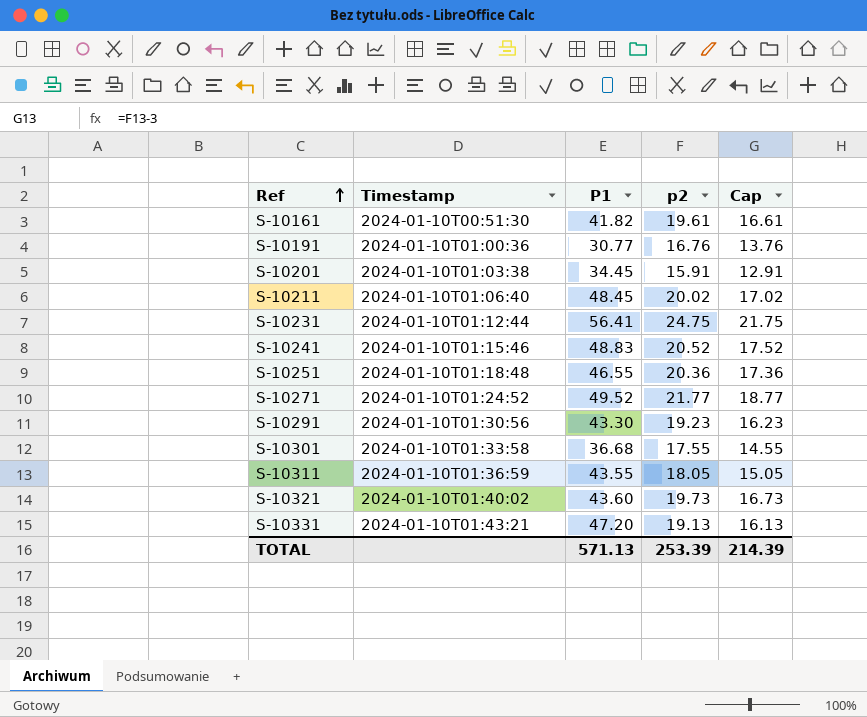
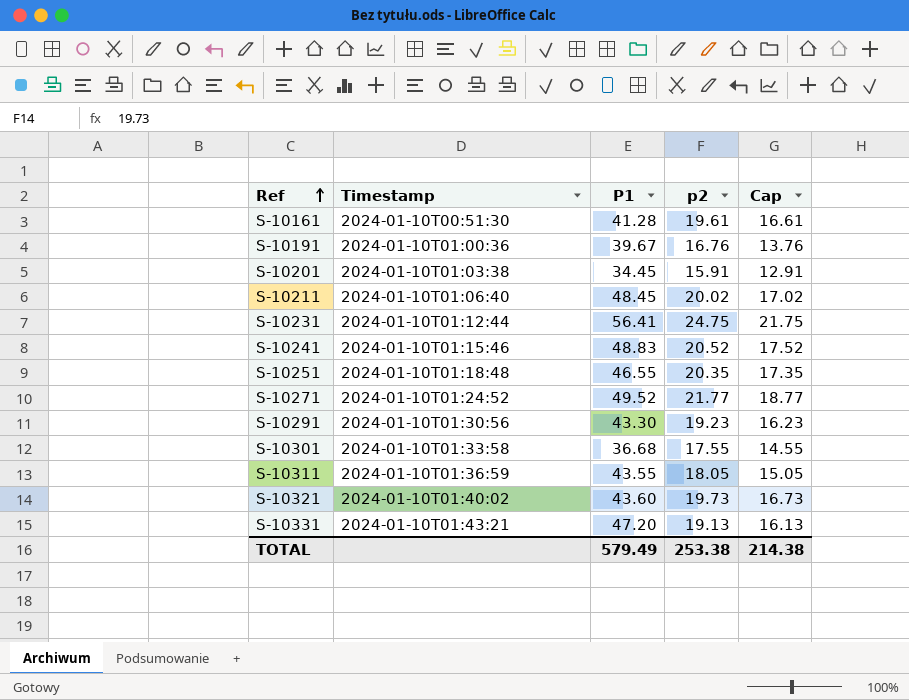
S-10161 | P1: 41.82 -> 41.28
S-10191 | P1: 30.77 -> 39.67
S-10251 | p2: 20.36 -> 20.35
S-10251 | Cap: 17.36 -> 17.35
TOTAL | P1: 571.13 -> 579.49
TOTAL | p2: 253.39 -> 253.38
TOTAL | Cap: 214.39 -> 214.38

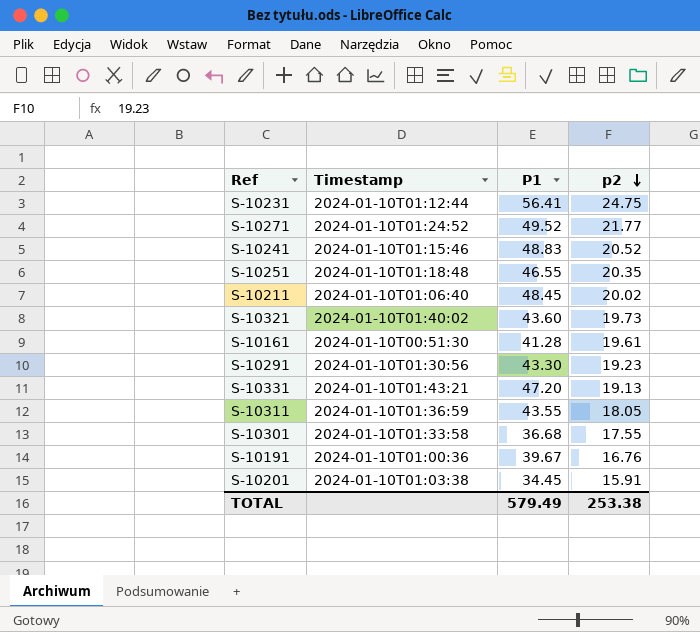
row order: Ref ascending -> p2 descending
column Cap | formula: [p2] - 3 -> none

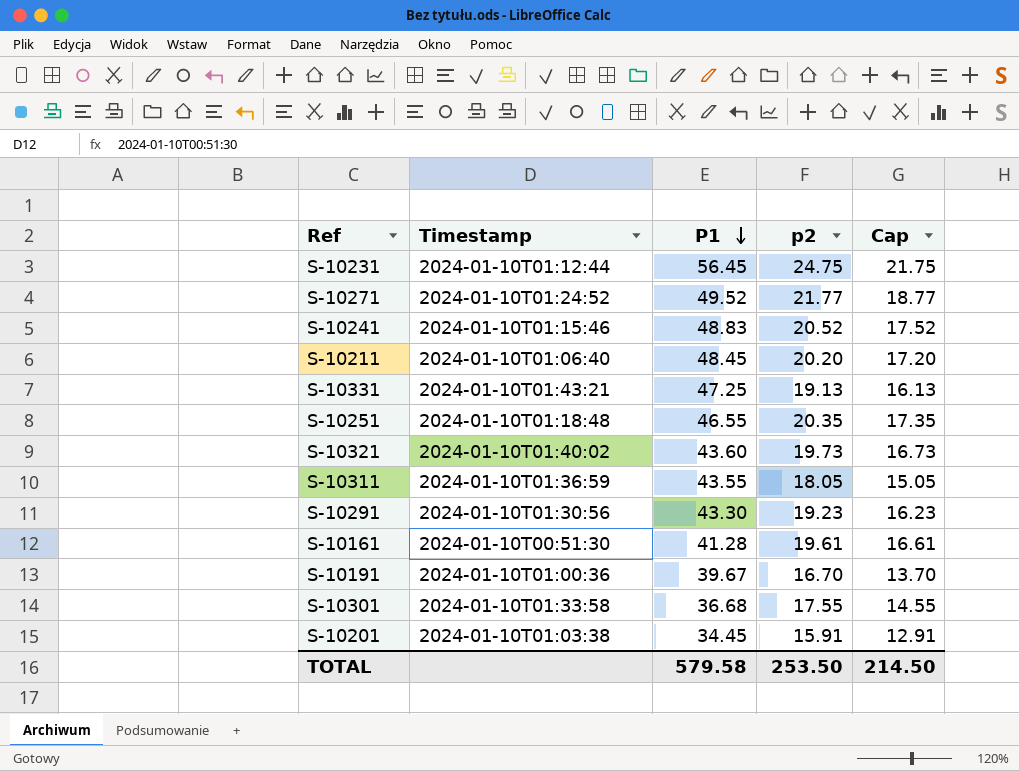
row order: p2 descending -> P1 descending
column Cap | formula: none -> [p2] - 3
S-10231 | P1: 56.41 -> 56.45
S-10211 | p2: 20.02 -> 20.20
S-10331 | P1: 47.20 -> 47.25
S-10191 | p2: 16.76 -> 16.70
TOTAL | P1: 579.49 -> 579.58
TOTAL | p2: 253.38 -> 253.50

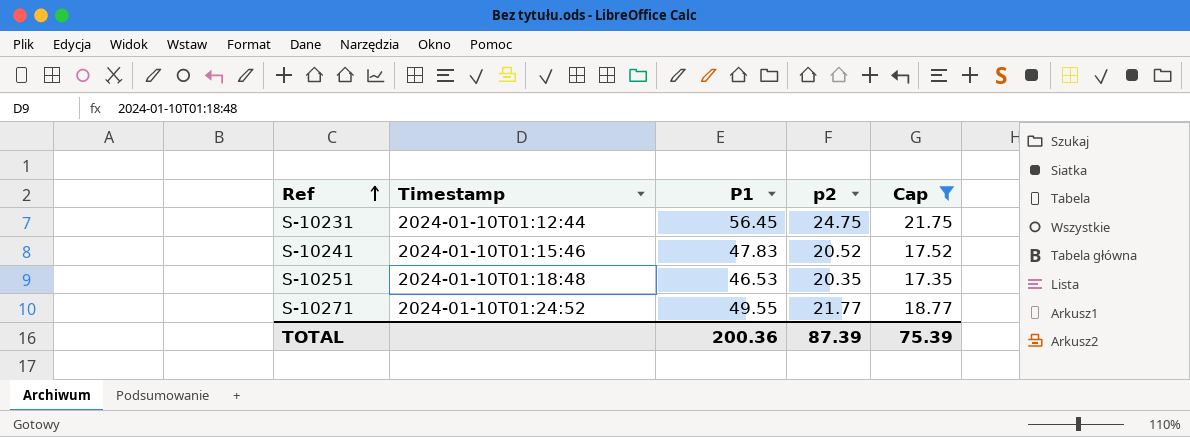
filter: none -> Cap >= 17.35
row order: P1 descending -> Ref ascending
S-10241 | P1: 48.83 -> 47.83
S-10251 | P1: 46.55 -> 46.53
S-10271 | P1: 49.52 -> 49.55
TOTAL | P1: 579.58 -> 200.36
TOTAL | p2: 253.50 -> 87.39
TOTAL | Cap: 214.50 -> 75.39

